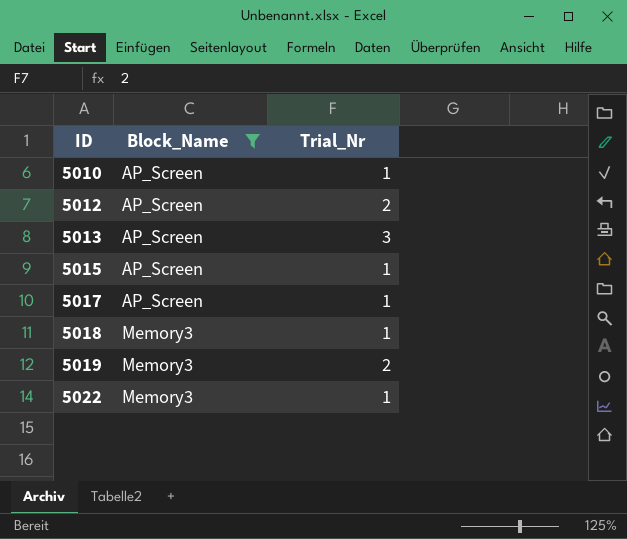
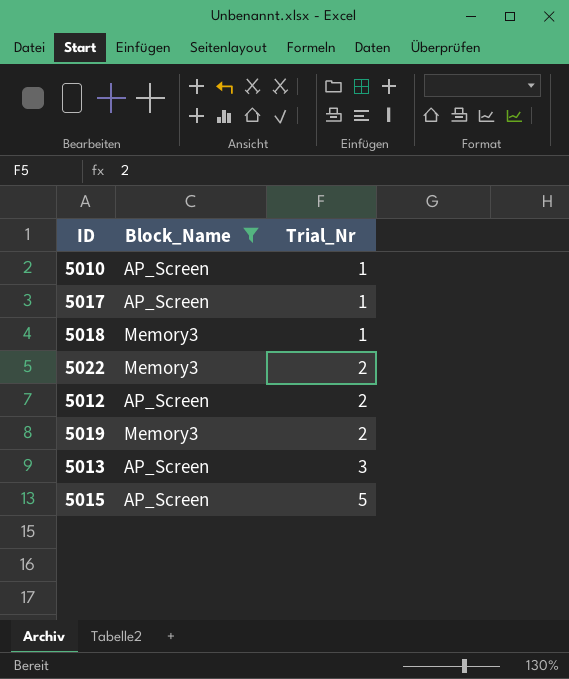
row order: ID ascending -> Trial_Nr ascending
5022 | Trial_Nr: 1 -> 2
5015 | Trial_Nr: 1 -> 5

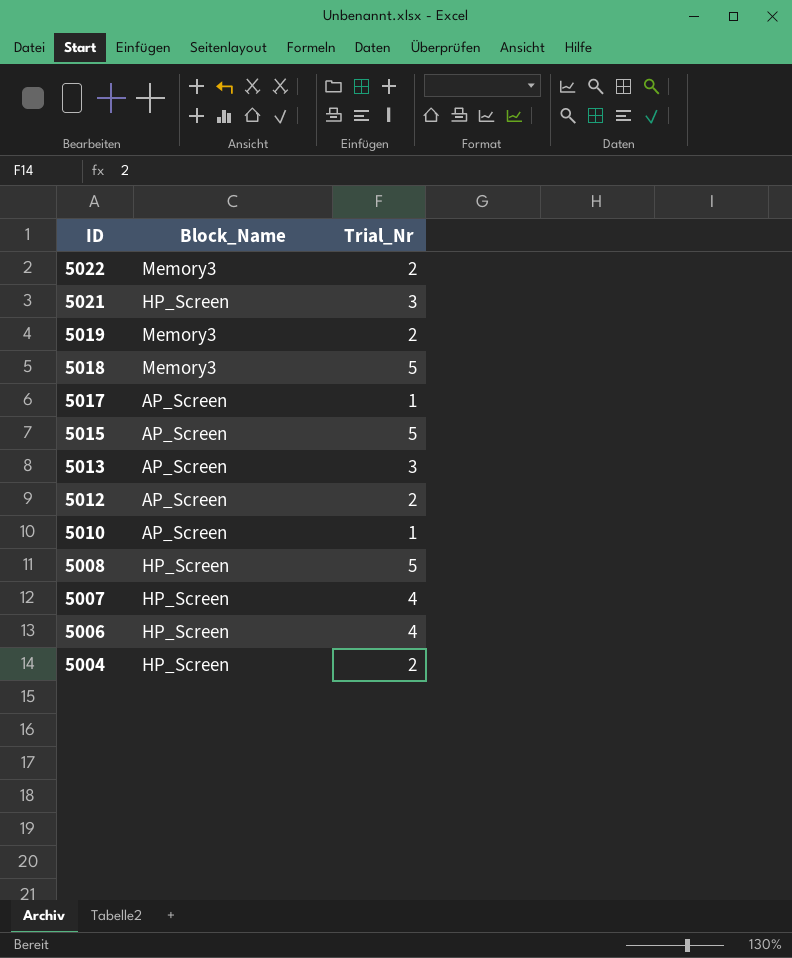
filter: Block_Name != HP_Screen -> none
row order: Trial_Nr ascending -> ID descending
5018 | Trial_Nr: 1 -> 5

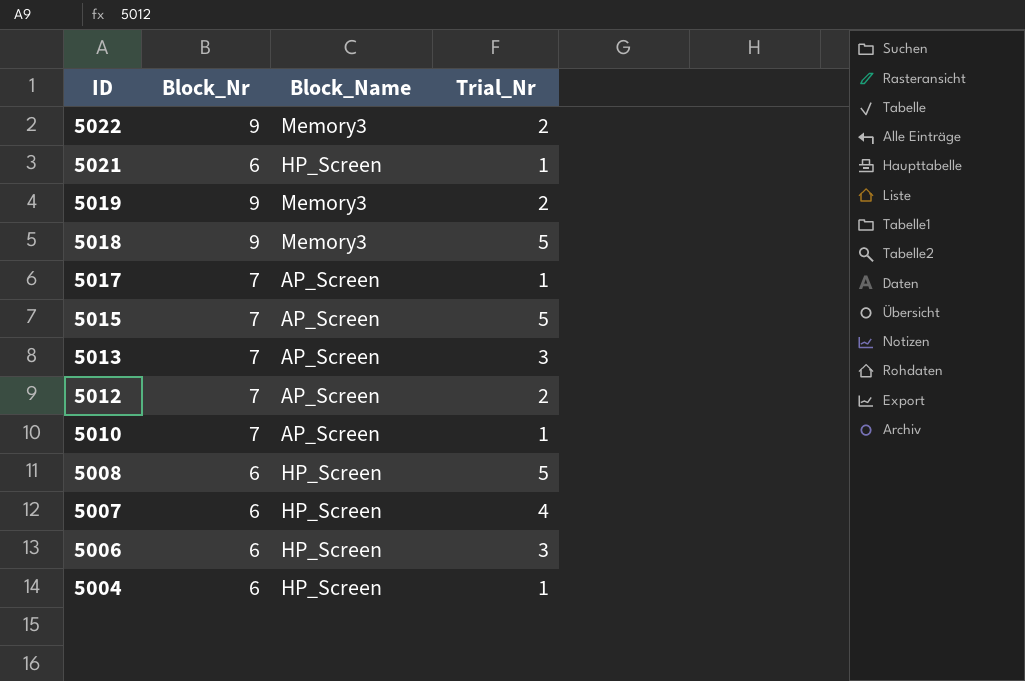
column Block_Nr | position: none -> 2
5021 | Trial_Nr: 3 -> 1
5006 | Trial_Nr: 4 -> 3
5004 | Trial_Nr: 2 -> 1

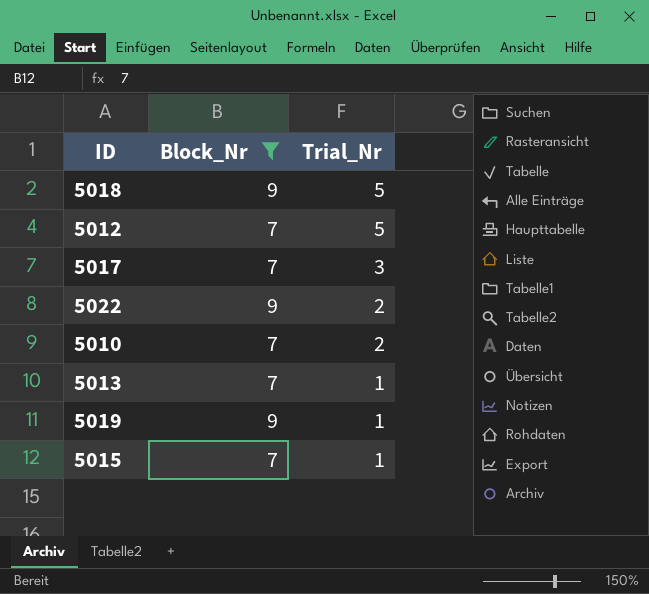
filter: none -> Block_Nr != 6
row order: ID descending -> Trial_Nr descending
column Block_Name | position: 3 -> none
5012 | Trial_Nr: 2 -> 5
5017 | Trial_Nr: 1 -> 3
5010 | Trial_Nr: 1 -> 2
5013 | Trial_Nr: 3 -> 1
5019 | Trial_Nr: 2 -> 1
5015 | Trial_Nr: 5 -> 1

